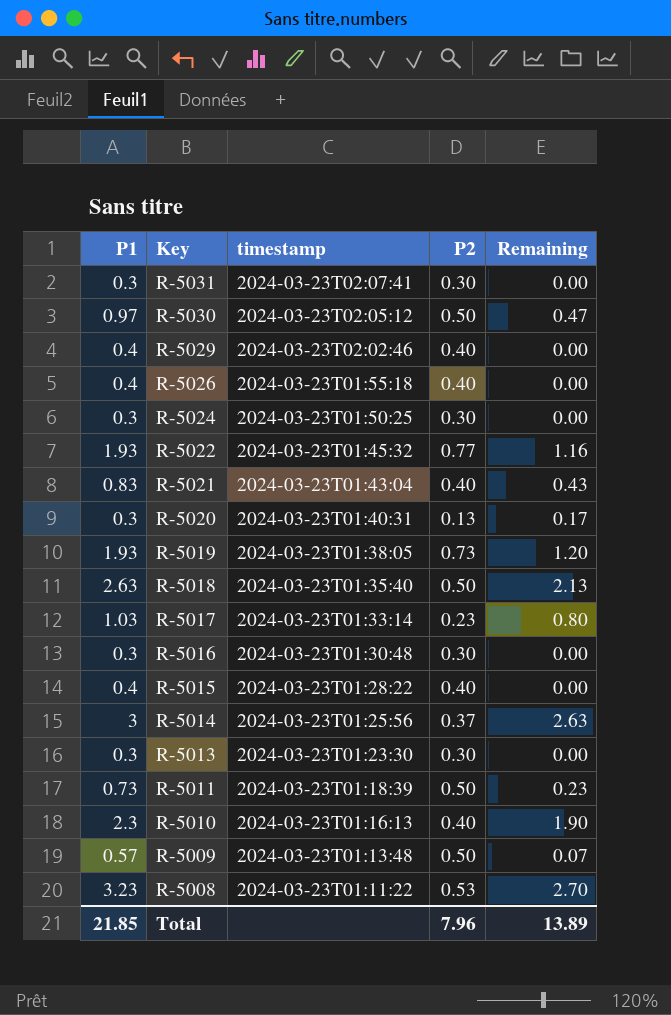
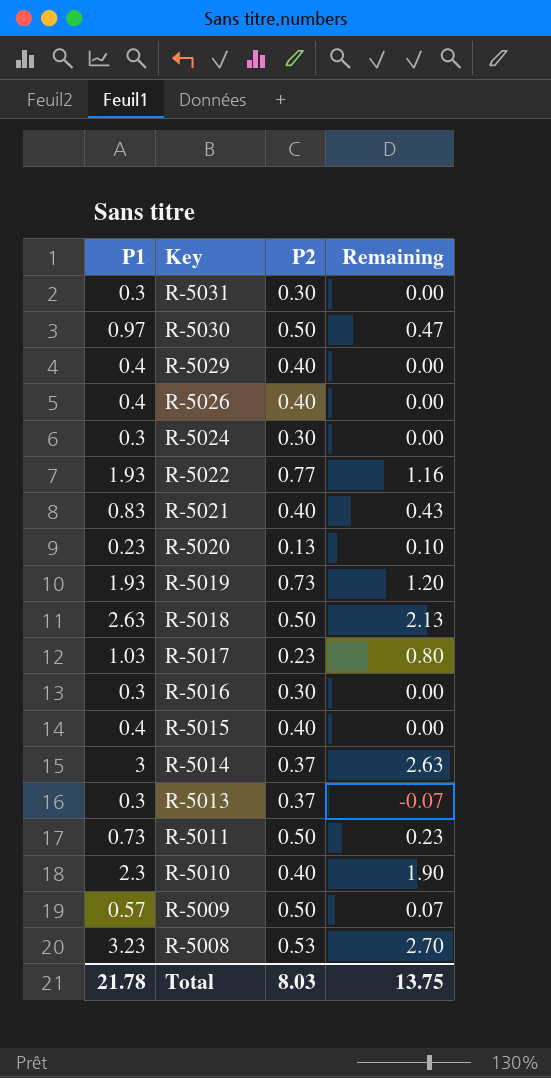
column timestamp | position: 3 -> none
R-5020 | P1: 0.3 -> 0.23
R-5020 | Remaining: 0.17 -> 0.10
R-5013 | P2: 0.30 -> 0.37
R-5013 | Remaining: 0.00 -> -0.07
Total | P1: 21.85 -> 21.78
Total | P2: 7.96 -> 8.03
Total | Remaining: 13.89 -> 13.75

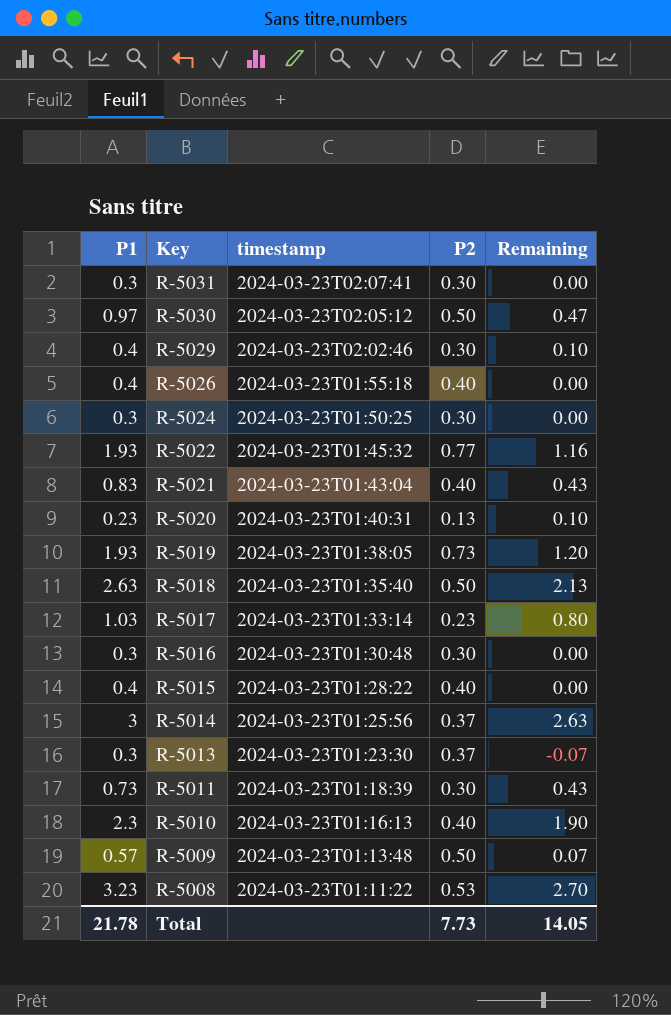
column timestamp | position: none -> 3
R-5029 | P2: 0.40 -> 0.30
R-5029 | Remaining: 0.00 -> 0.10
R-5011 | P2: 0.50 -> 0.30
R-5011 | Remaining: 0.23 -> 0.43
Total | P2: 8.03 -> 7.73
Total | Remaining: 13.75 -> 14.05

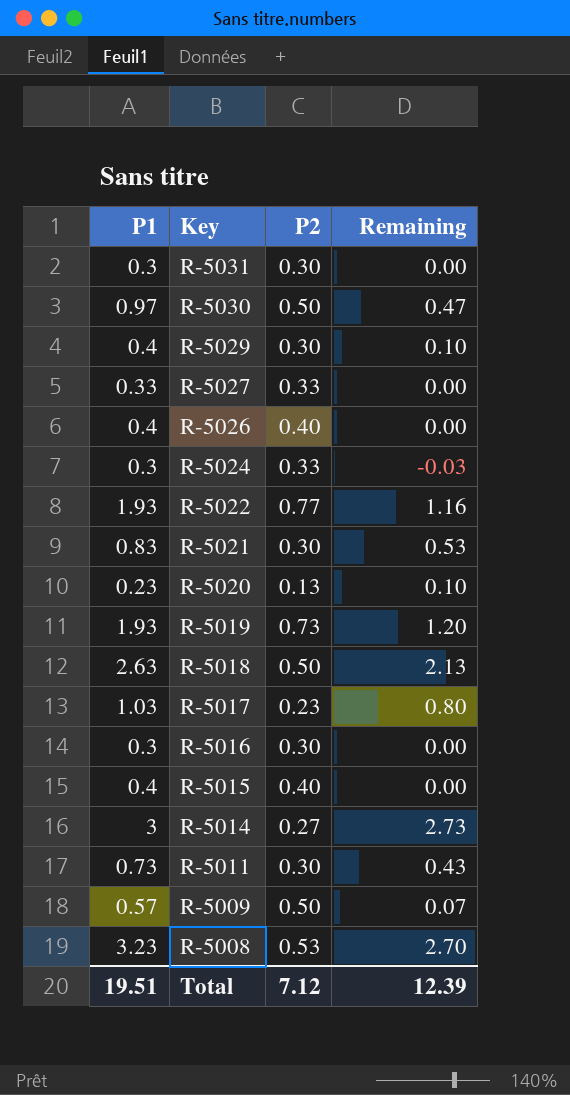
column timestamp | position: 3 -> none
row R-5013: 0.3 | 2024-03-23T01:23:30 | 0.37 | -0.07 -> none
row R-5010: 2.3 | 2024-03-23T01:16:13 | 0.40 | 1.90 -> none
row R-5027: none -> 0.33 | 0.33 | 0.00
R-5024 | P2: 0.30 -> 0.33
R-5024 | Remaining: 0.00 -> -0.03
R-5021 | P2: 0.40 -> 0.30
R-5021 | Remaining: 0.43 -> 0.53
R-5014 | P2: 0.37 -> 0.27
R-5014 | Remaining: 2.63 -> 2.73
Total | P1: 21.78 -> 19.51
Total | P2: 7.73 -> 7.12
Total | Remaining: 14.05 -> 12.39

